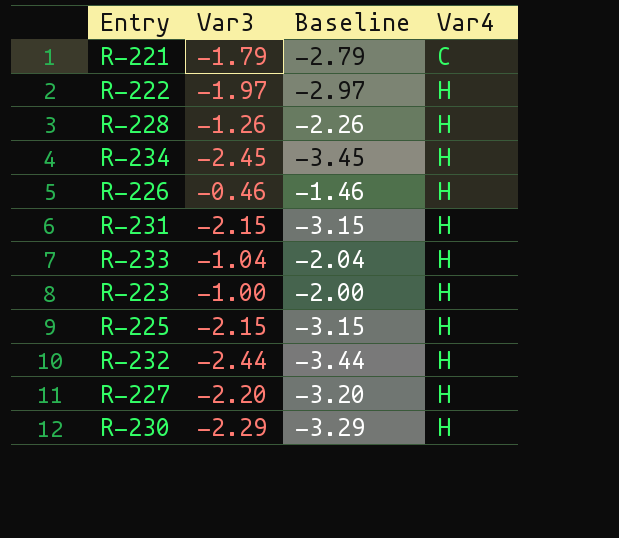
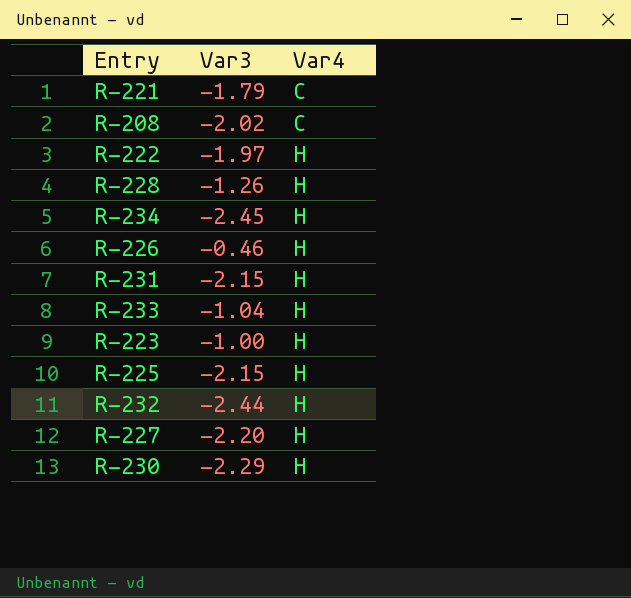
column Baseline | formula: [Var3] - 1 -> none
row R-208: none -> -2.02 | C

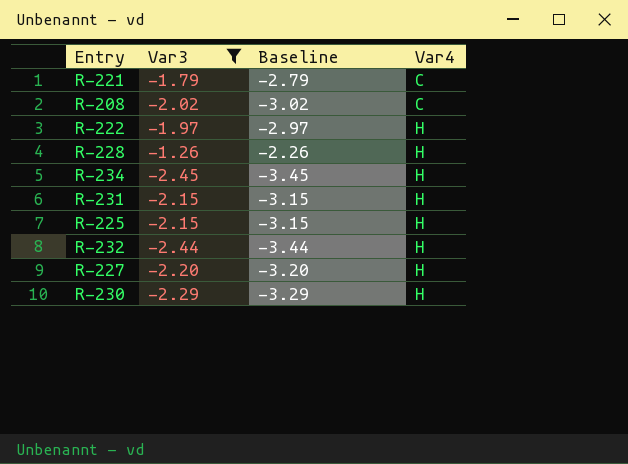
filter: none -> Var3 <= -1.26
column Baseline | formula: none -> [Var3] - 1

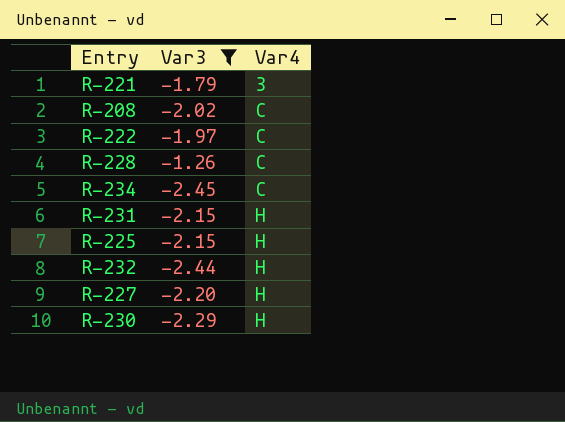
column Baseline | formula: [Var3] - 1 -> none
R-221 | Var4: C -> 3
R-222 | Var4: H -> C
R-228 | Var4: H -> C
R-234 | Var4: H -> C

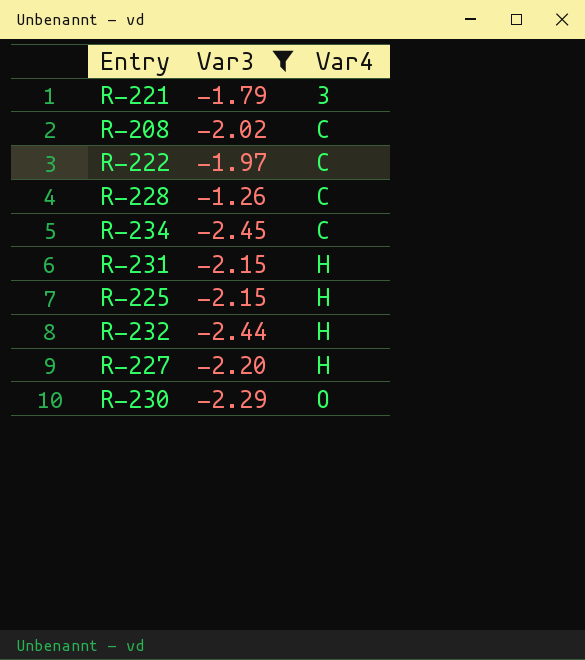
R-230 | Var4: H -> O

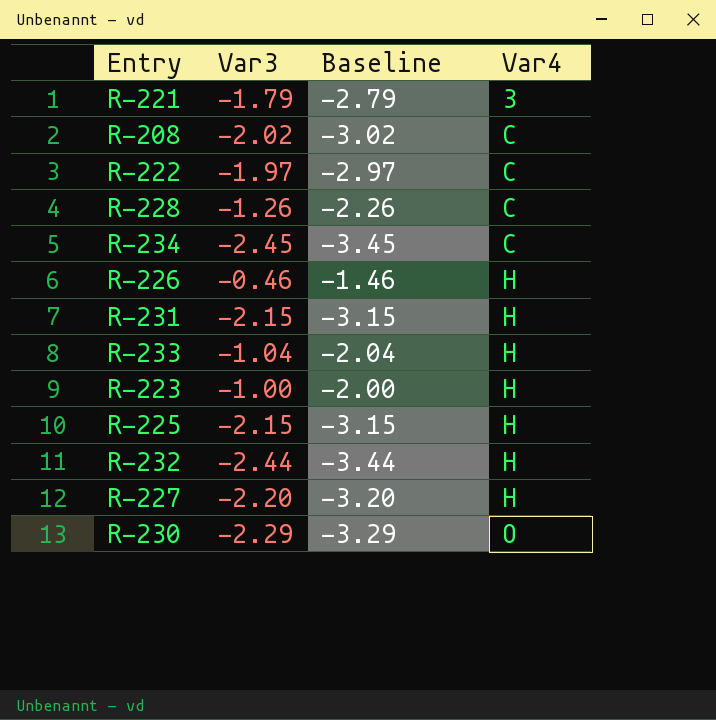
filter: Var3 <= -1.26 -> none
column Baseline | formula: none -> [Var3] - 1

